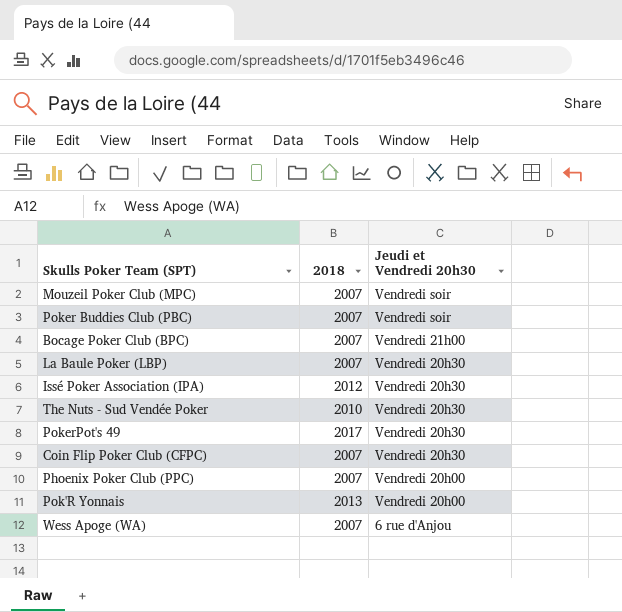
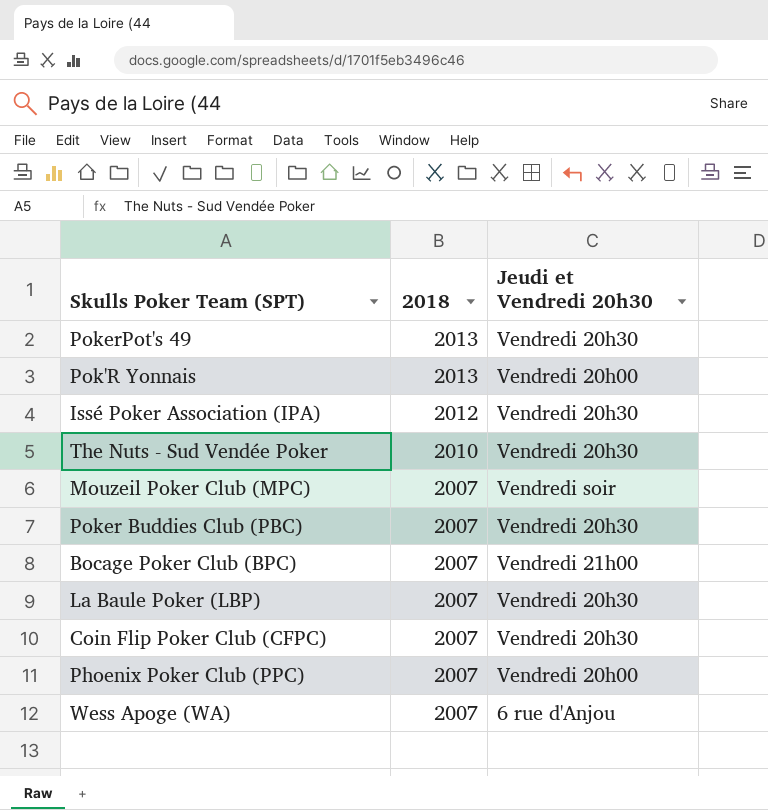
row order: Jeudi et Vendredi 20h30 descending -> 2018 descending
PokerPot's 49 | 2018: 2017 -> 2013
Poker Buddies Club (PBC) | Jeudi et Vendredi 20h30: Vendredi soir -> Vendredi 20h30

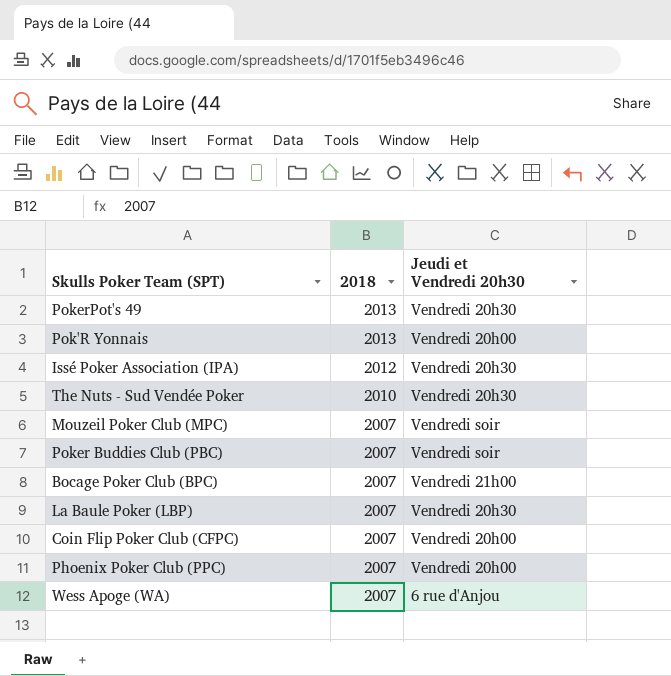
Poker Buddies Club (PBC) | Jeudi et Vendredi 20h30: Vendredi 20h30 -> Vendredi soir
Coin Flip Poker Club (CFPC) | Jeudi et Vendredi 20h30: Vendredi 20h30 -> Vendredi 20h00

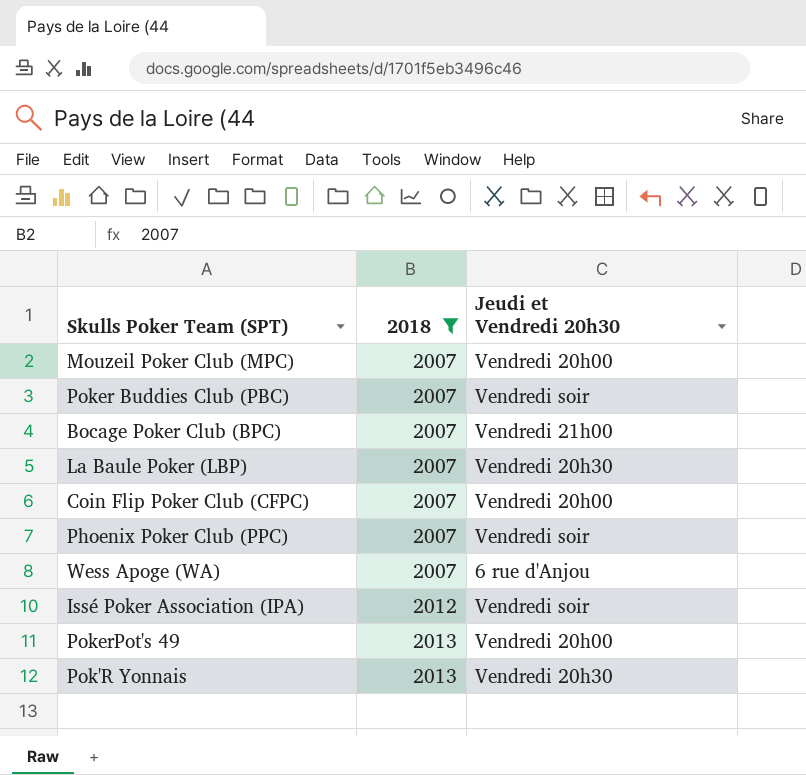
filter: none -> 2018 != 2010
row order: 2018 descending -> 2018 ascending
Mouzeil Poker Club (MPC) | Jeudi et Vendredi 20h30: Vendredi soir -> Vendredi 20h00
Phoenix Poker Club (PPC) | Jeudi et Vendredi 20h30: Vendredi 20h00 -> Vendredi soir
Issé Poker Association (IPA) | Jeudi et Vendredi 20h30: Vendredi 20h30 -> Vendredi soir
PokerPot's 49 | Jeudi et Vendredi 20h30: Vendredi 20h30 -> Vendredi 20h00
Pok'R Yonnais | Jeudi et Vendredi 20h30: Vendredi 20h00 -> Vendredi 20h30

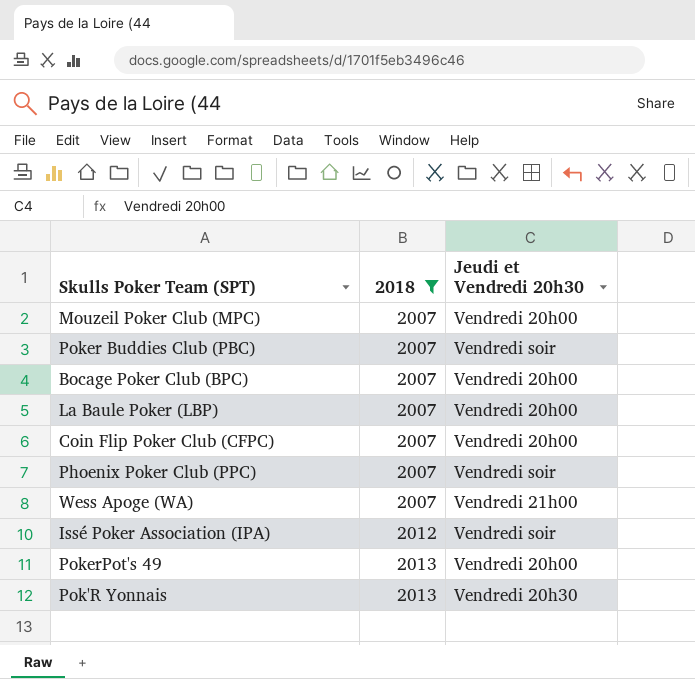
Bocage Poker Club (BPC) | Jeudi et Vendredi 20h30: Vendredi 21h00 -> Vendredi 20h00
La Baule Poker (LBP) | Jeudi et Vendredi 20h30: Vendredi 20h30 -> Vendredi 20h00
Wess Apoge (WA) | Jeudi et Vendredi 20h30: 6 rue d'Anjou -> Vendredi 21h00

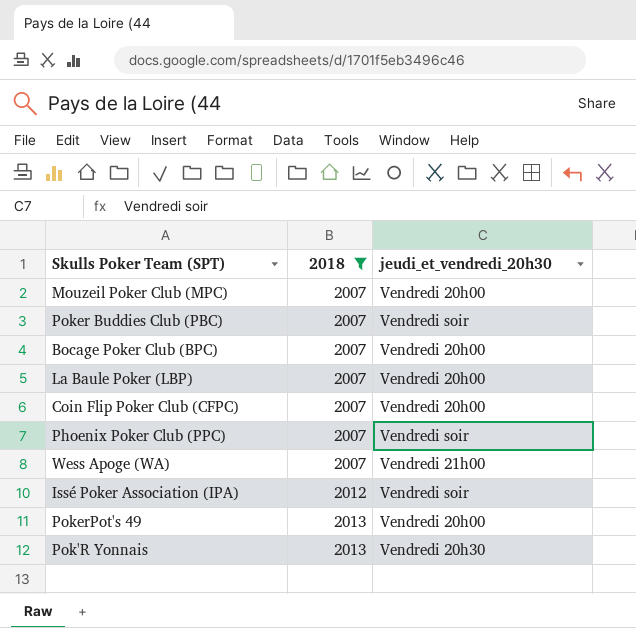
column name: Jeudi et Vendredi 20h30 -> jeudi_et_vendredi_20h30

